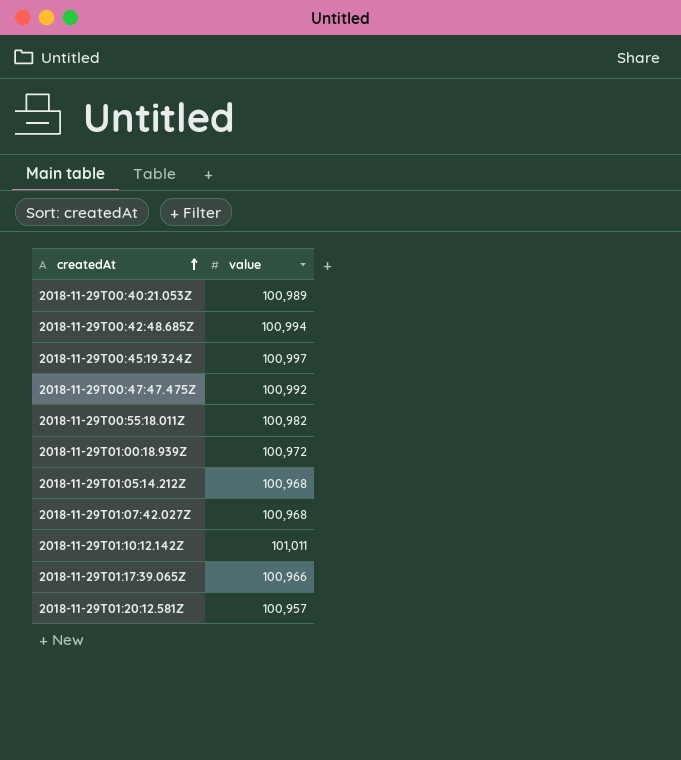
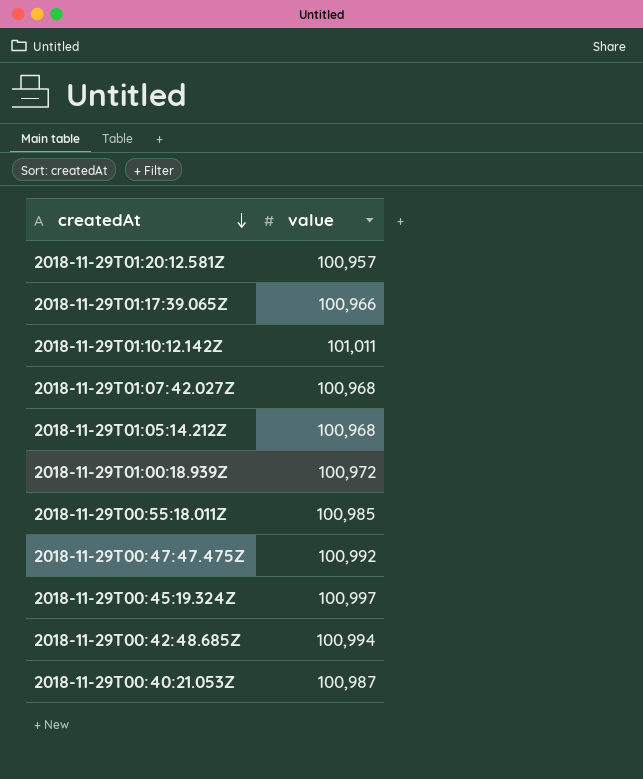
row order: createdAt ascending -> createdAt descending
2018-11-29T00:55:18.011Z | value: 100,982 -> 100,985
2018-11-29T00:40:21.053Z | value: 100,989 -> 100,987

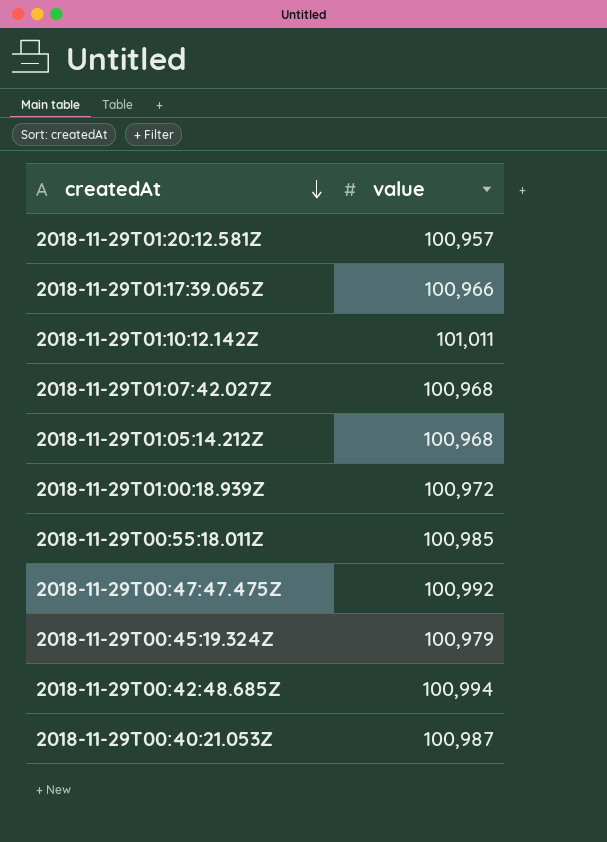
2018-11-29T00:45:19.324Z | value: 100,997 -> 100,979

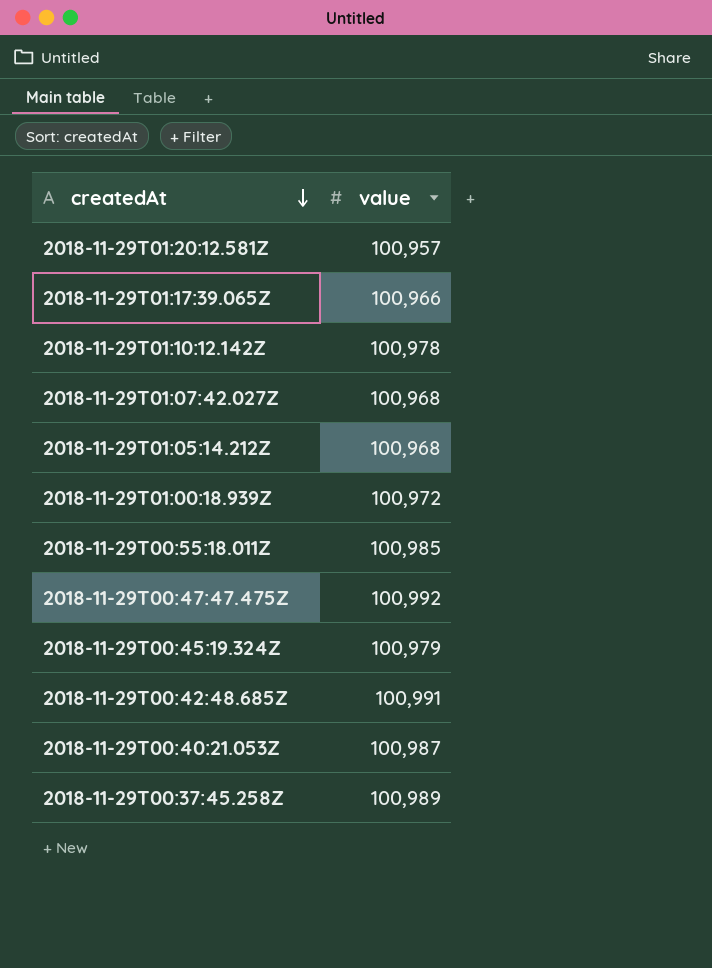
2018-11-29T01:10:12.142Z | value: 101,011 -> 100,978
2018-11-29T00:42:48.685Z | value: 100,994 -> 100,991
row 2018-11-29T00:37:45.258Z: none -> 100,989

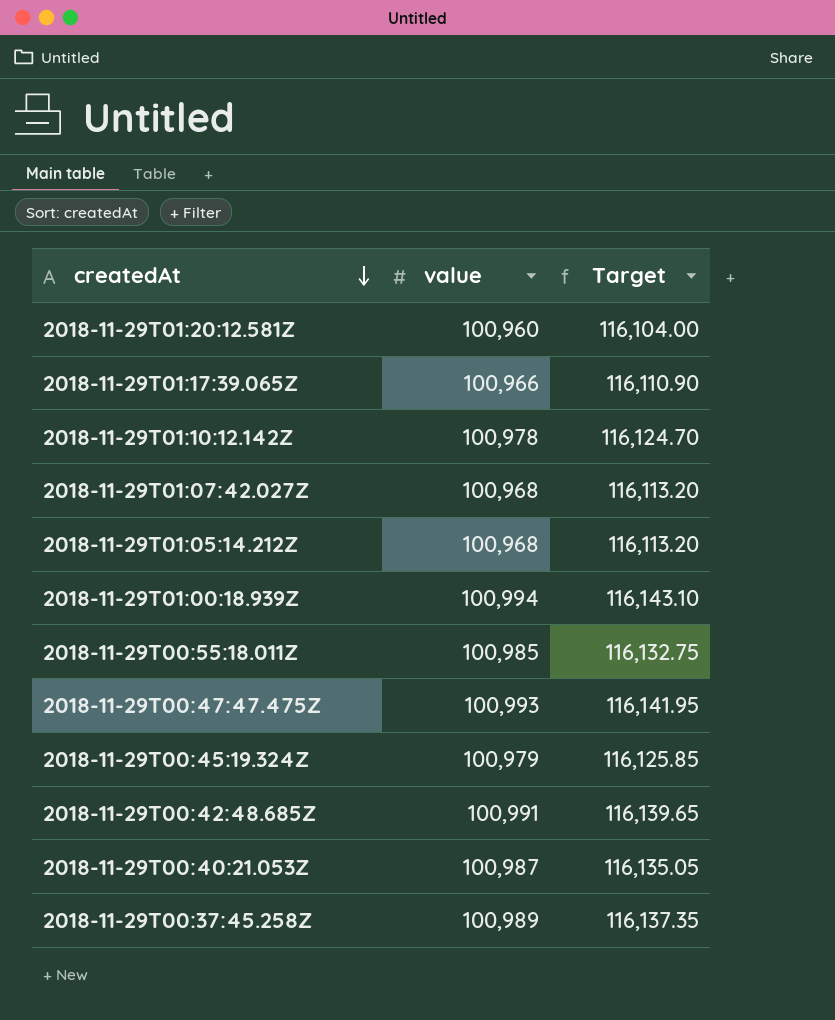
column Target | formula: none -> [value] * 1.15
2018-11-29T01:20:12.581Z | value: 100,957 -> 100,960
2018-11-29T01:00:18.939Z | value: 100,972 -> 100,994
2018-11-29T00:47:47.475Z | value: 100,992 -> 100,993

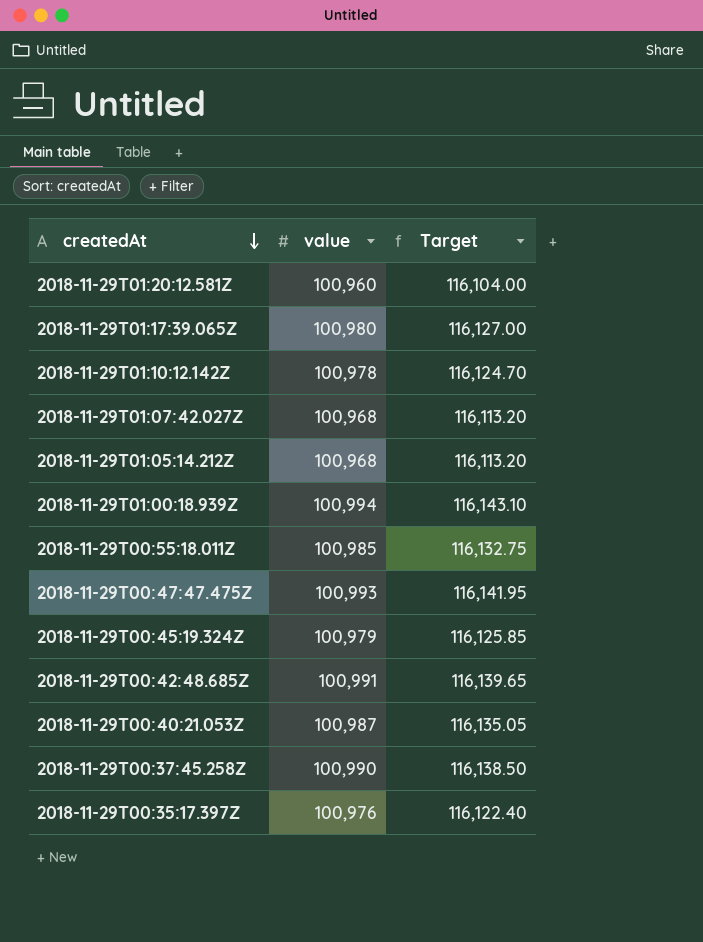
2018-11-29T01:17:39.065Z | value: 100,966 -> 100,980
2018-11-29T01:17:39.065Z | Target: 116,110.90 -> 116,127.00
2018-11-29T00:37:45.258Z | value: 100,989 -> 100,990
2018-11-29T00:37:45.258Z | Target: 116,137.35 -> 116,138.50
row 2018-11-29T00:35:17.397Z: none -> 100,976 | 116,122.40

